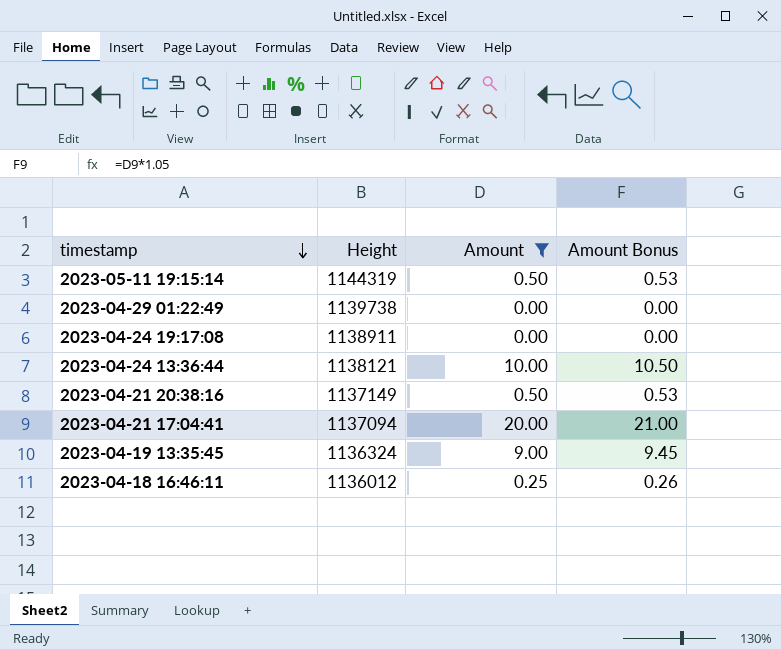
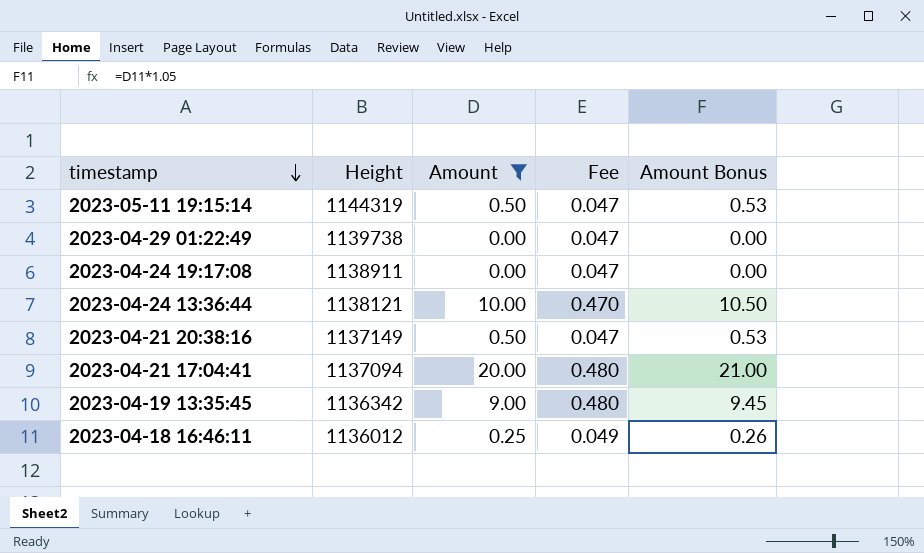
column Fee | position: none -> 4
2023-04-19 13:35:45 | Height: 1136324 -> 1136342

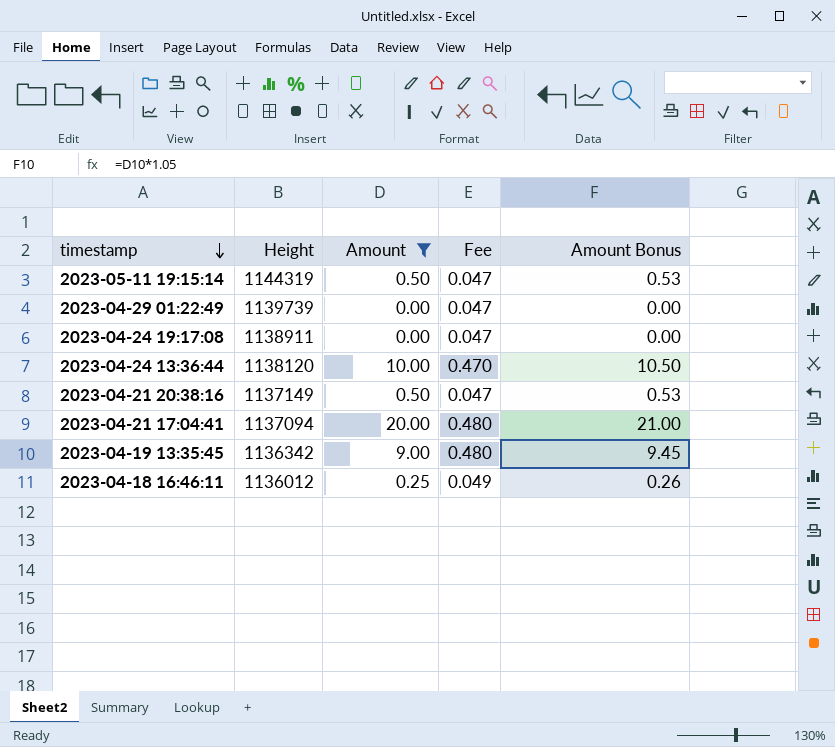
2023-04-29 01:22:49 | Height: 1139738 -> 1139739
2023-04-24 13:36:44 | Height: 1138121 -> 1138120

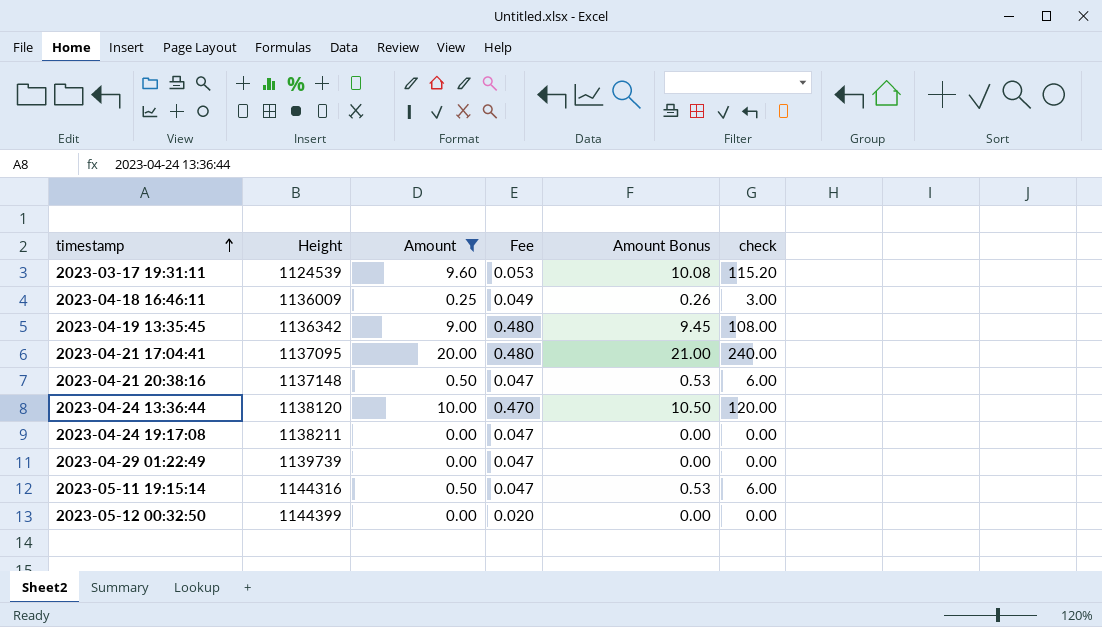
row order: timestamp descending -> timestamp ascending
column check | formula: none -> [Amount] * 12
row 2023-03-17 19:31:11: none -> 1124539 | 9.60 | 0.053 | 10.08 | 115.20
2023-04-18 16:46:11 | Height: 1136012 -> 1136009
2023-04-21 17:04:41 | Height: 1137094 -> 1137095
2023-04-21 20:38:16 | Height: 1137149 -> 1137148
2023-04-24 19:17:08 | Height: 1138911 -> 1138211
2023-05-11 19:15:14 | Height: 1144319 -> 1144316
row 2023-05-12 00:32:50: none -> 1144399 | 0.00 | 0.020 | 0.00 | 0.00

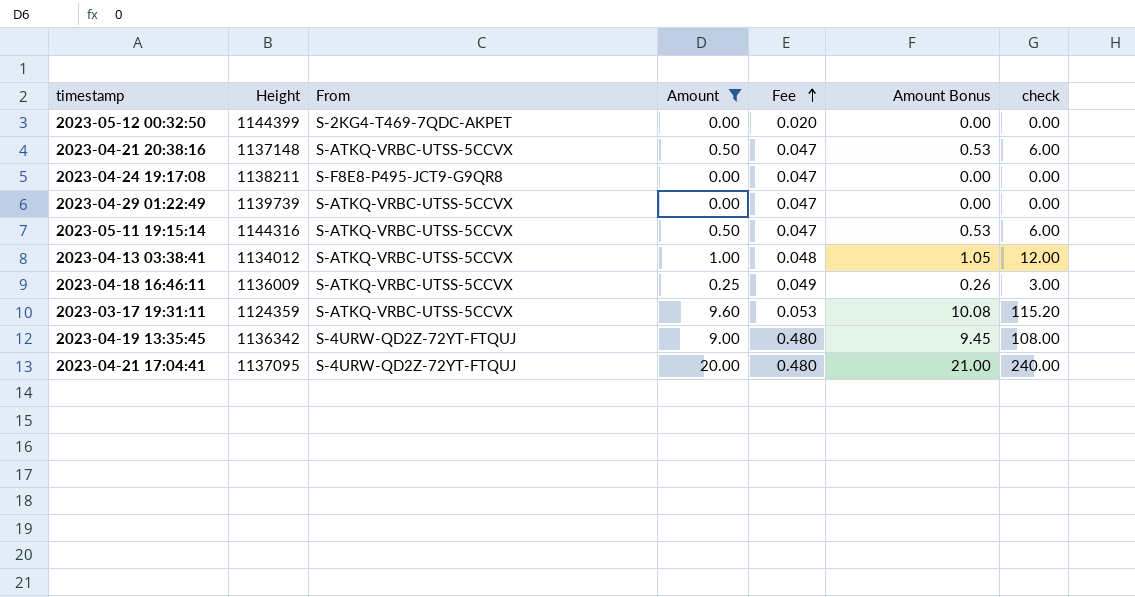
row order: timestamp ascending -> Fee ascending
column From | position: none -> 3
row 2023-04-24 13:36:44: 1138120 | 10.00 | 0.470 | 10.50 | 120.00 -> none
row 2023-04-13 03:38:41: none -> 1134012 | S-ATKQ-VRBC-UTSS-5CCVX | 1.00 | 0.048 | 1.05 | 12.00
2023-03-17 19:31:11 | Height: 1124539 -> 1124359

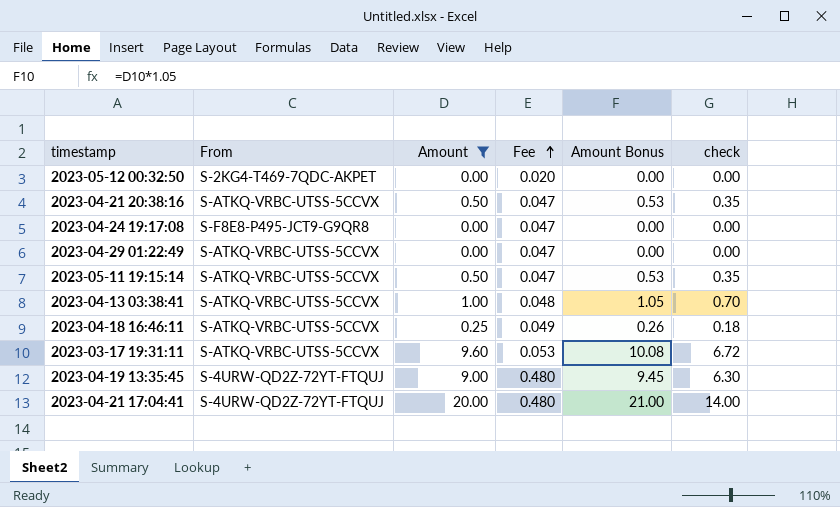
column Height | position: 2 -> none
column check | formula: [Amount] * 12 -> [Amount] * 0.7

